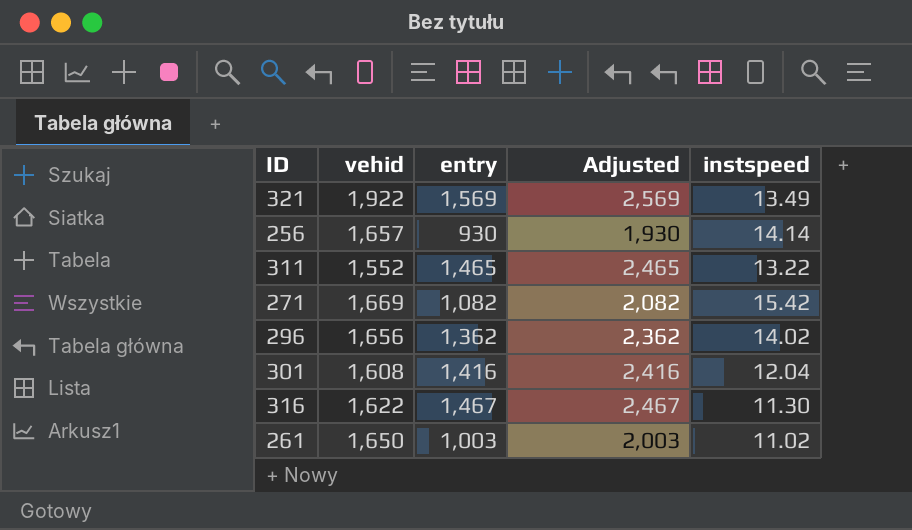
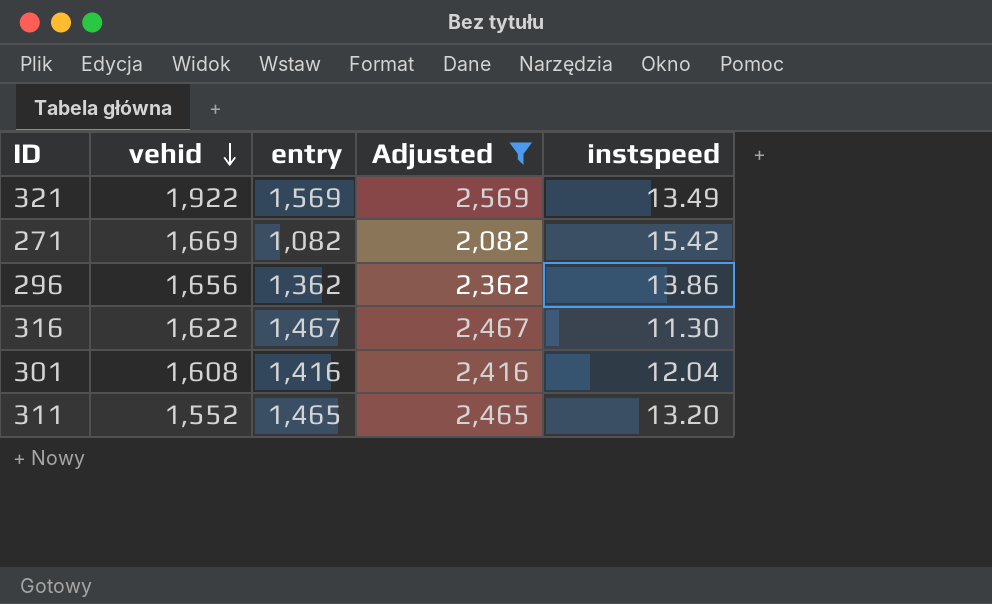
filter: none -> Adjusted >= 2,082
row order: none -> vehid descending
296 | instspeed: 14.02 -> 13.86
311 | instspeed: 13.22 -> 13.20

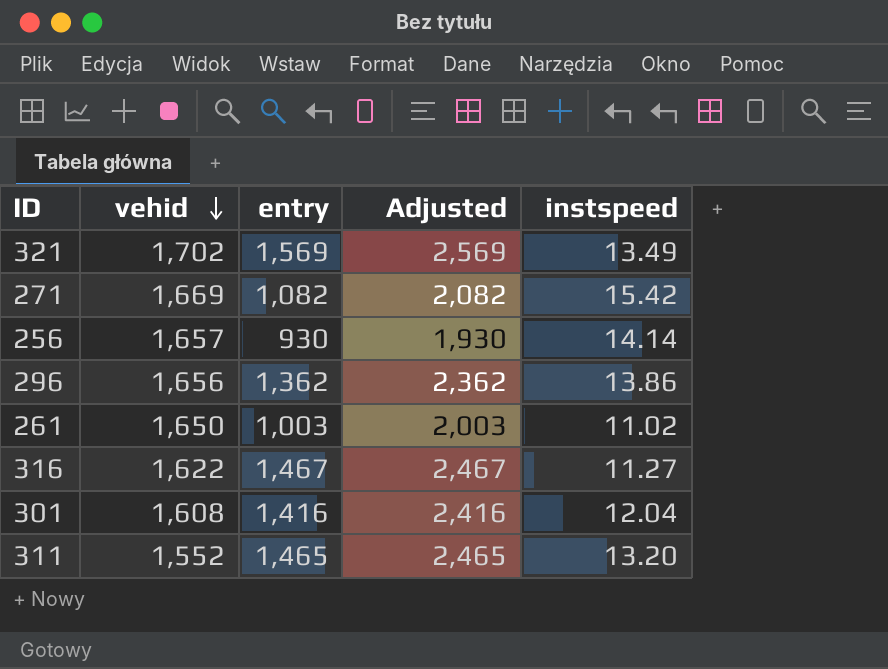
filter: Adjusted >= 2,082 -> none
321 | vehid: 1,922 -> 1,702
316 | instspeed: 11.30 -> 11.27

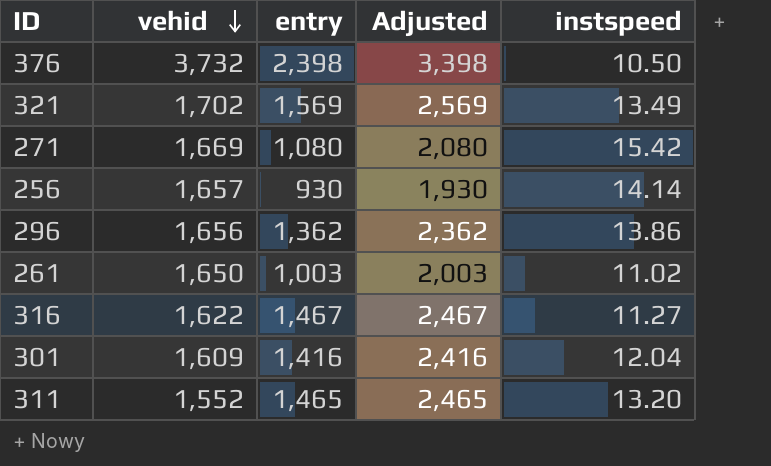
row 376: none -> 3,732 | 2,398 | 3,398 | 10.50
271 | entry: 1,082 -> 1,080
271 | Adjusted: 2,082 -> 2,080
301 | vehid: 1,608 -> 1,609

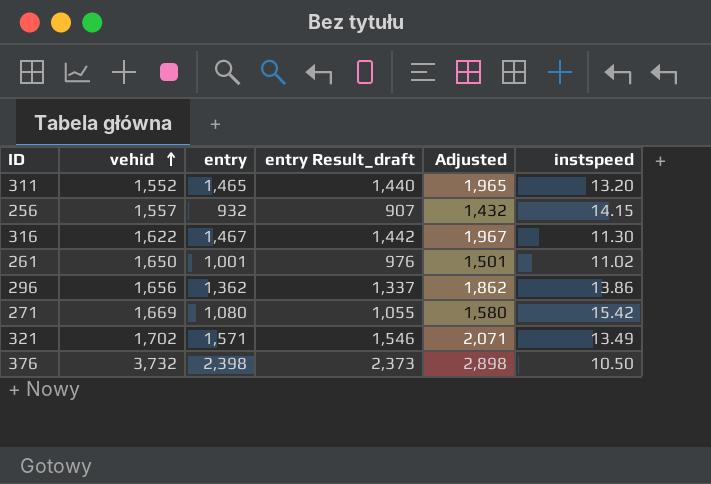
row order: vehid descending -> vehid ascending
column entry Result_draft | formula: none -> [entry] - 25
column Adjusted | formula: [entry] + 1000 -> [entry] + 500
row 301: 1,609 | 1,416 | 2,416 | 12.04 -> none
256 | vehid: 1,657 -> 1,557
256 | entry: 930 -> 932
256 | instspeed: 14.14 -> 14.15
316 | instspeed: 11.27 -> 11.30
261 | entry: 1,003 -> 1,001
321 | entry: 1,569 -> 1,571

